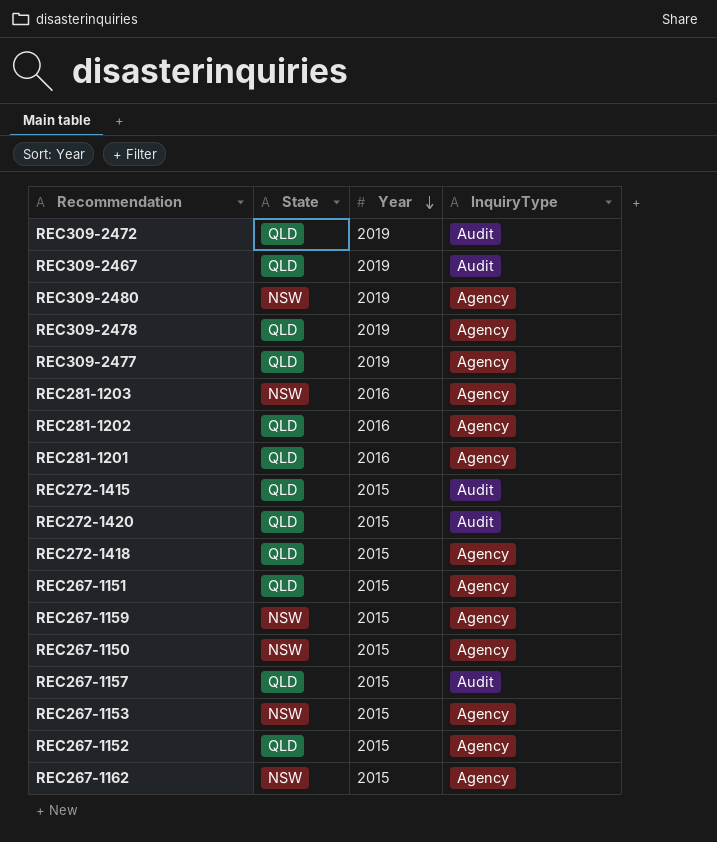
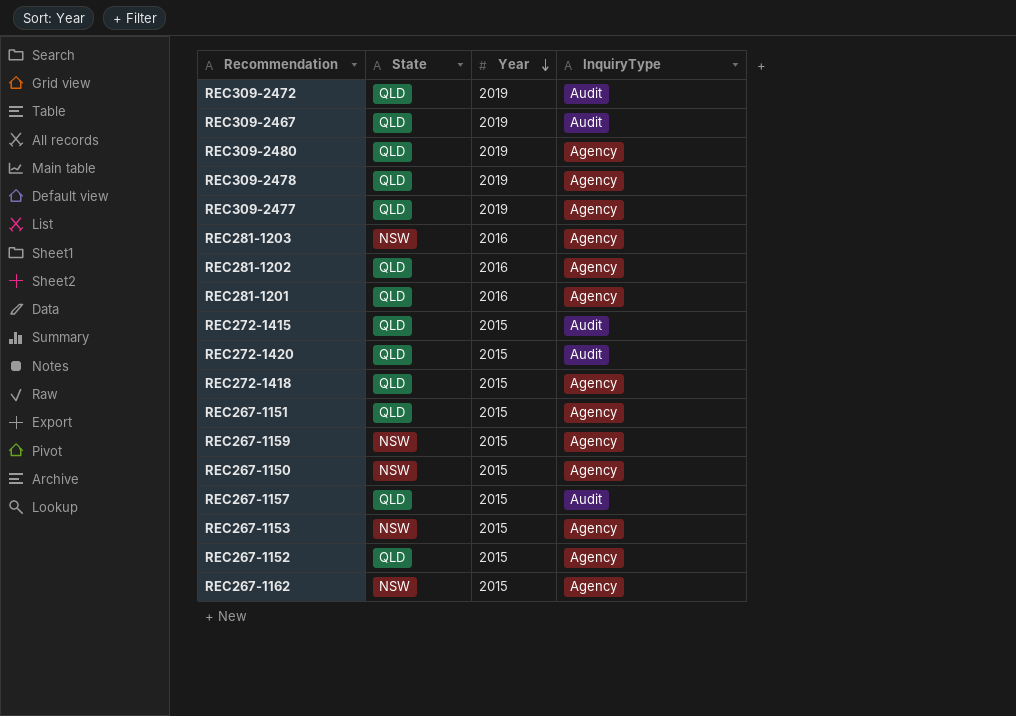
REC309-2480 | State: NSW -> QLD

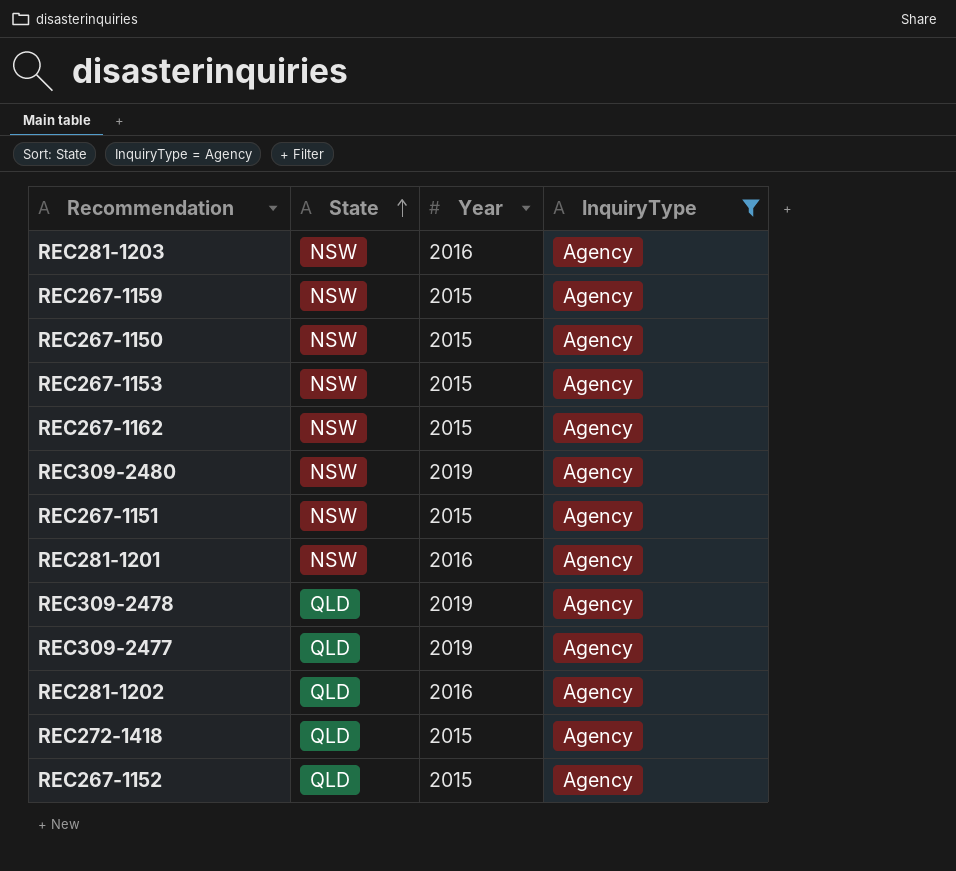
filter: none -> InquiryType = Agency
row order: Year descending -> State ascending
REC309-2480 | State: QLD -> NSW
REC267-1151 | State: QLD -> NSW
REC281-1201 | State: QLD -> NSW

